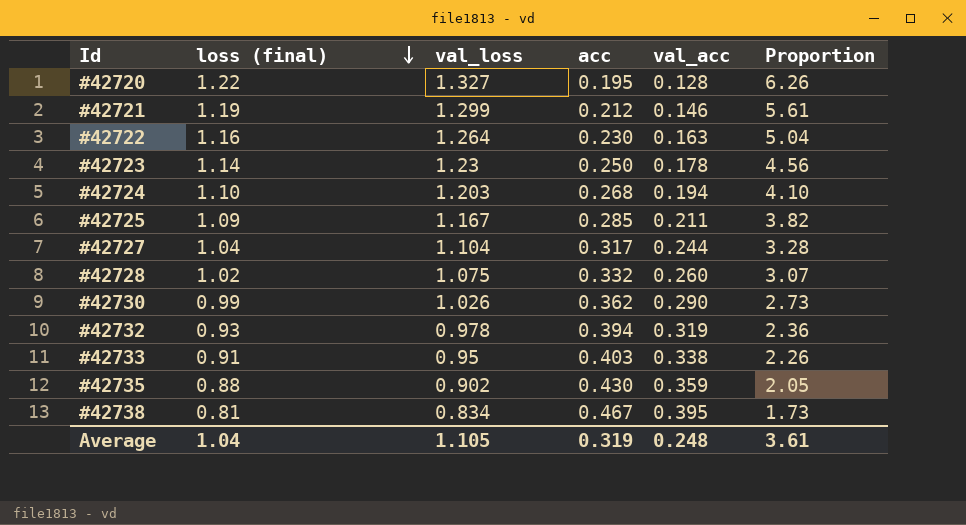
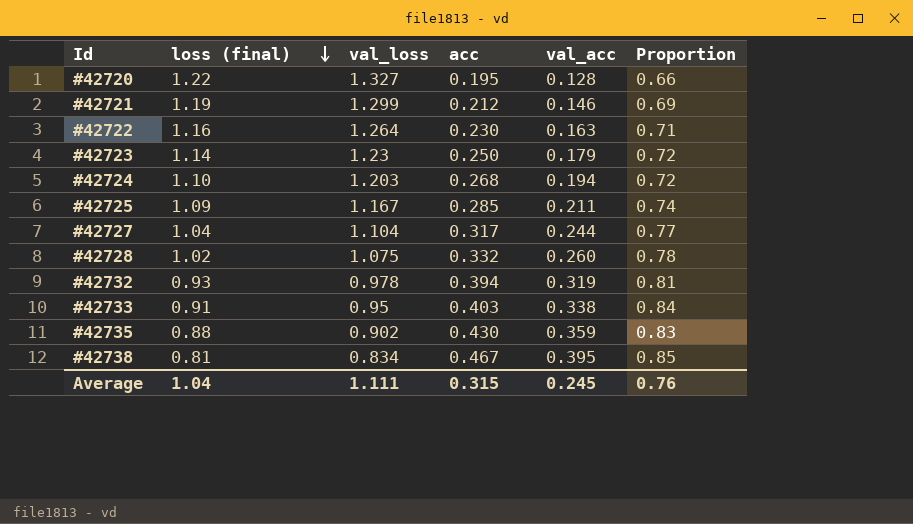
column Proportion | formula: [loss (final)] / [acc] -> [val_acc] / [acc]
row #42730: 0.99 | 1.026 | 0.362 | 0.290 | 2.73 -> none
#42723 | val_acc: 0.178 -> 0.179
Average | val_loss: 1.105 -> 1.111
Average | acc: 0.319 -> 0.315
Average | val_acc: 0.248 -> 0.245
Average | Proportion: 3.61 -> 0.76

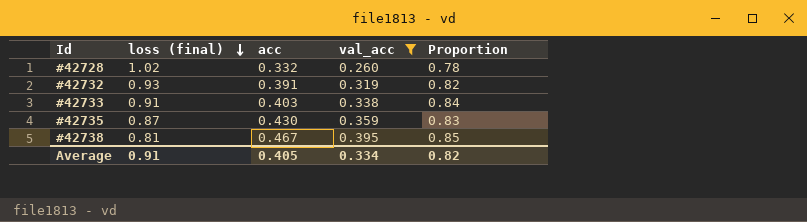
filter: none -> val_acc >= 0.260
column val_loss | position: 3 -> none
#42732 | acc: 0.394 -> 0.391
#42732 | Proportion: 0.81 -> 0.82
#42735 | loss (final): 0.88 -> 0.87
Average | loss (final): 1.04 -> 0.91
Average | acc: 0.315 -> 0.405
Average | val_acc: 0.245 -> 0.334
Average | Proportion: 0.76 -> 0.82

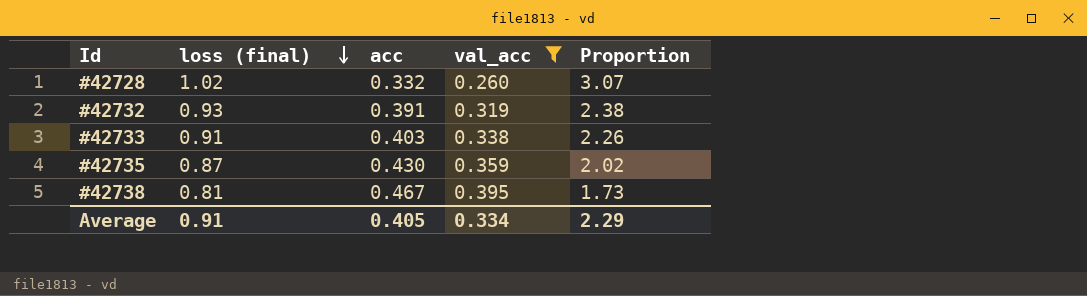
column Proportion | formula: [val_acc] / [acc] -> [loss (final)] / [acc]
Average | Proportion: 0.82 -> 2.29

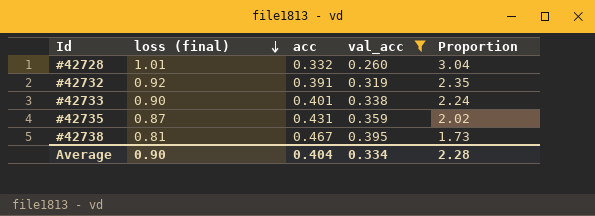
#42728 | loss (final): 1.02 -> 1.01
#42728 | Proportion: 3.07 -> 3.04
#42732 | loss (final): 0.93 -> 0.92
#42732 | Proportion: 2.38 -> 2.35
#42733 | loss (final): 0.91 -> 0.90
#42733 | acc: 0.403 -> 0.401
#42733 | Proportion: 2.26 -> 2.24
#42735 | acc: 0.430 -> 0.431
Average | loss (final): 0.91 -> 0.90
Average | acc: 0.405 -> 0.404
Average | Proportion: 2.29 -> 2.28

